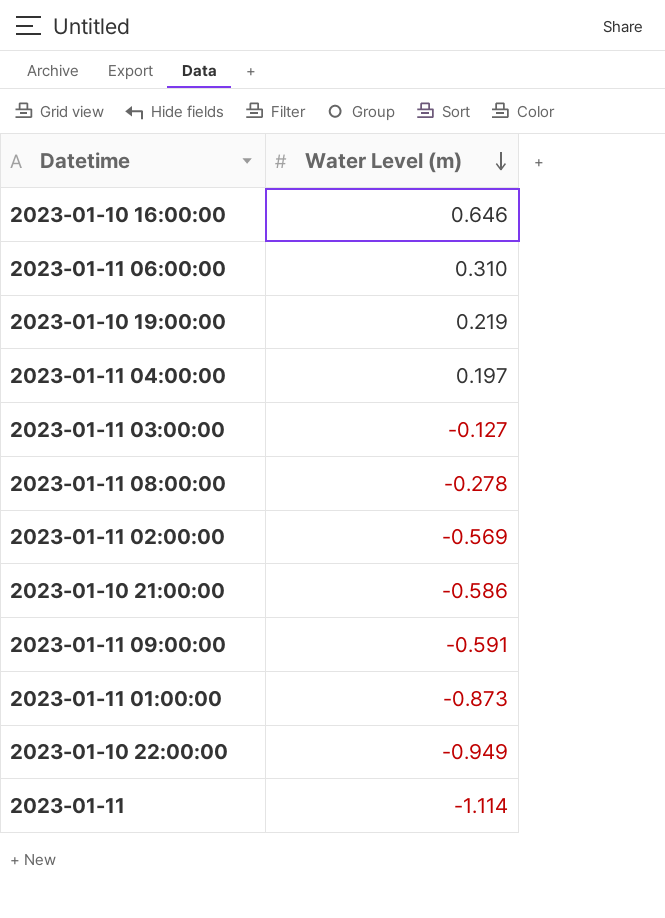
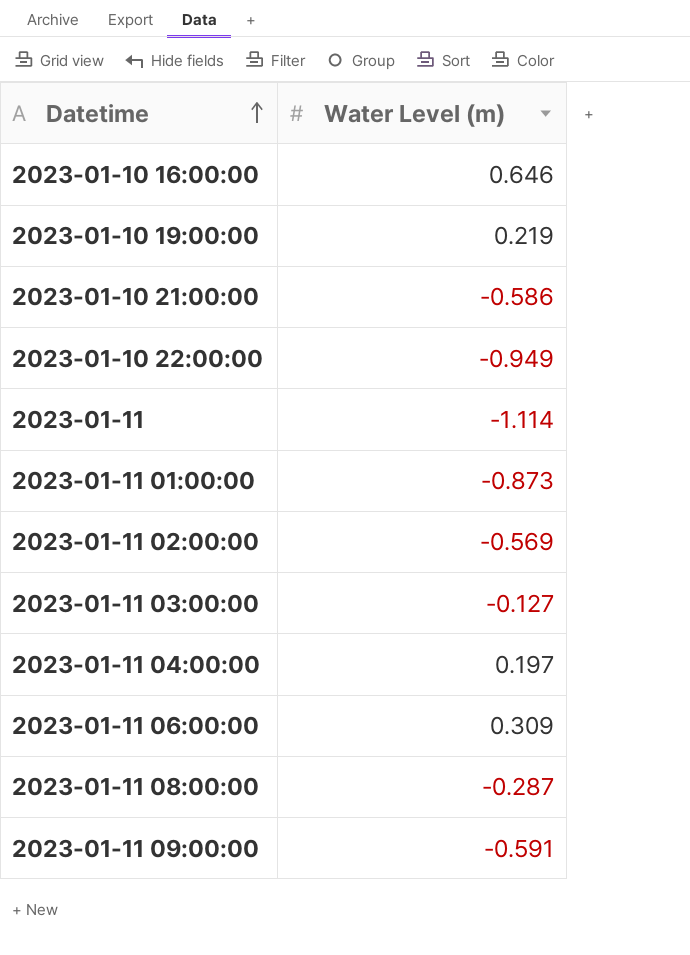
row order: Water Level (m) descending -> Datetime ascending
2023-01-11 06:00:00 | Water Level (m): 0.310 -> 0.309
2023-01-11 08:00:00 | Water Level (m): -0.278 -> -0.287

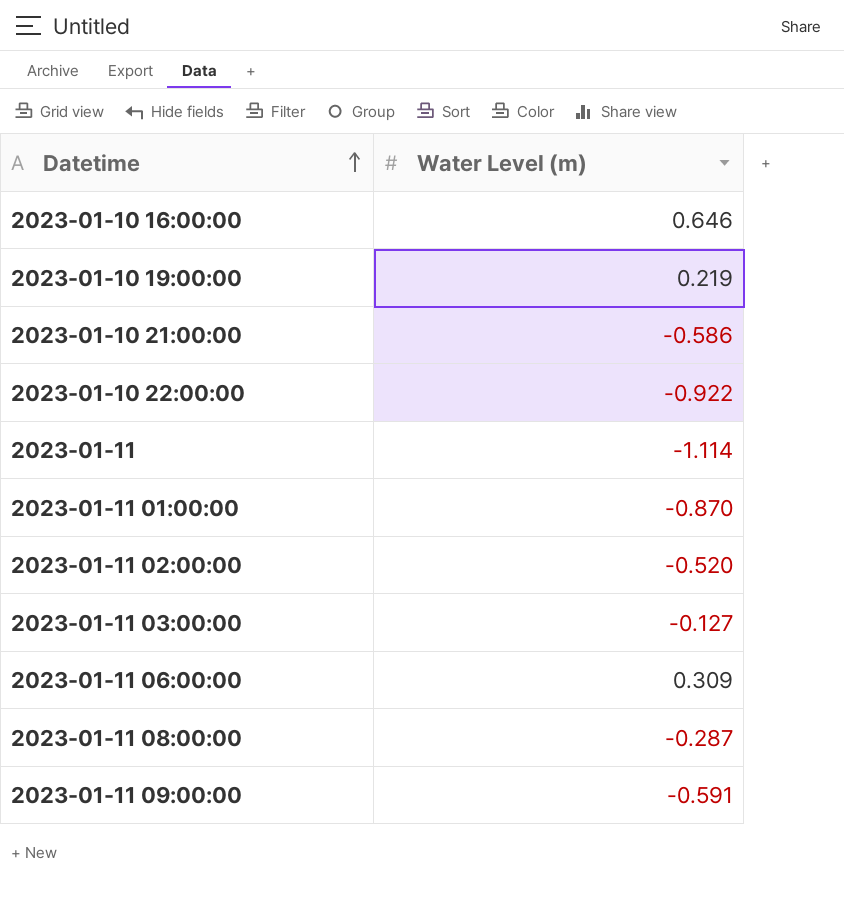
row 2023-01-11 04:00:00: 0.197 -> none
2023-01-10 22:00:00 | Water Level (m): -0.949 -> -0.922
2023-01-11 01:00:00 | Water Level (m): -0.873 -> -0.870
2023-01-11 02:00:00 | Water Level (m): -0.569 -> -0.520

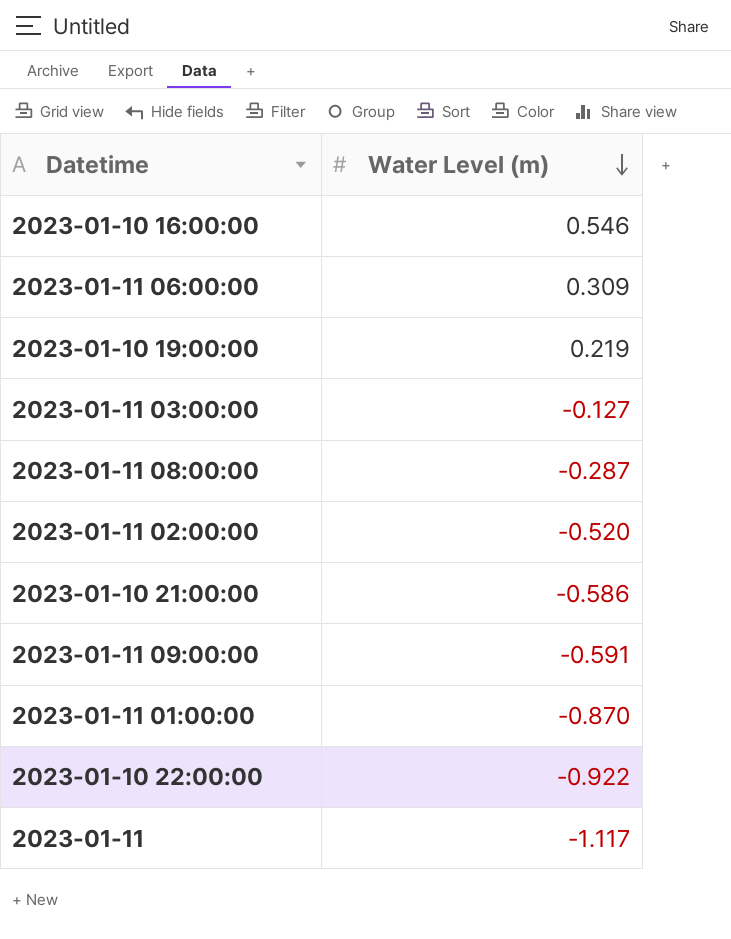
row order: Datetime ascending -> Water Level (m) descending
2023-01-10 16:00:00 | Water Level (m): 0.646 -> 0.546
2023-01-11 | Water Level (m): -1.114 -> -1.117

